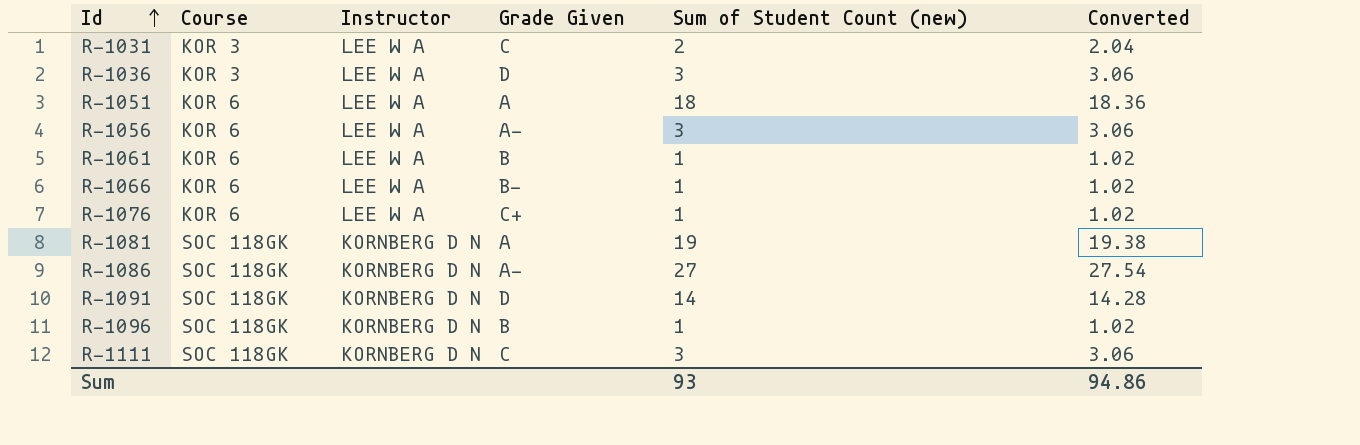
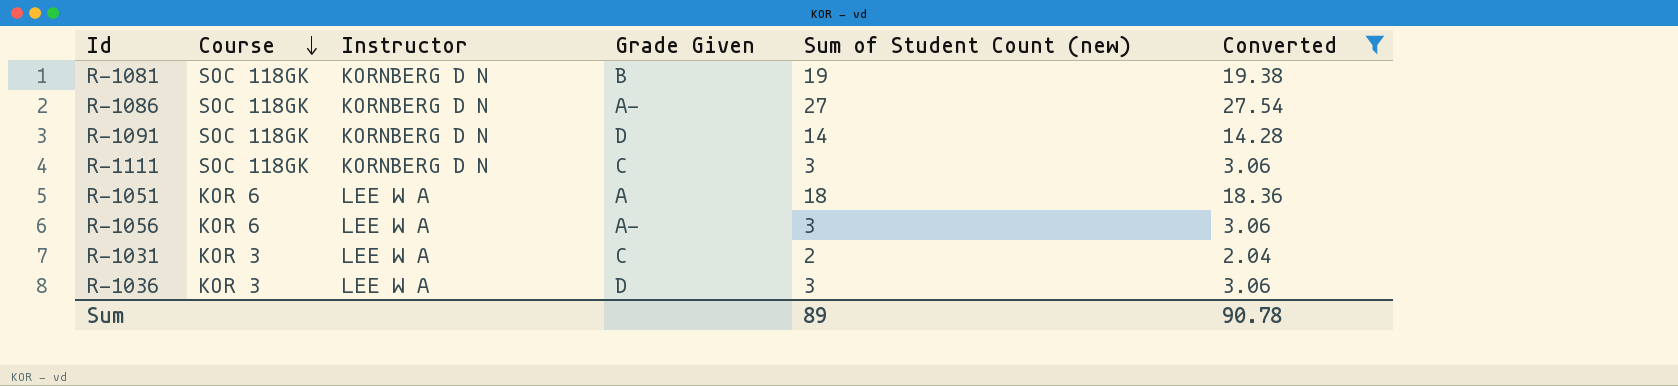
filter: none -> Converted != 1.02
row order: Id ascending -> Course descending
R-1081 | Grade Given: A -> B
Sum | Sum of Student Count (new): 93 -> 89
Sum | Converted: 94.86 -> 90.78

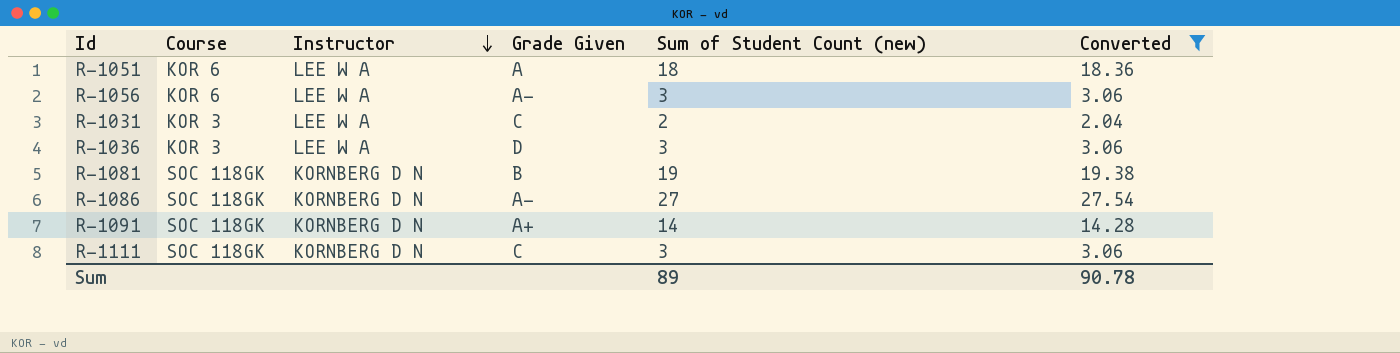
row order: Course descending -> Instructor descending
R-1091 | Grade Given: D -> A+

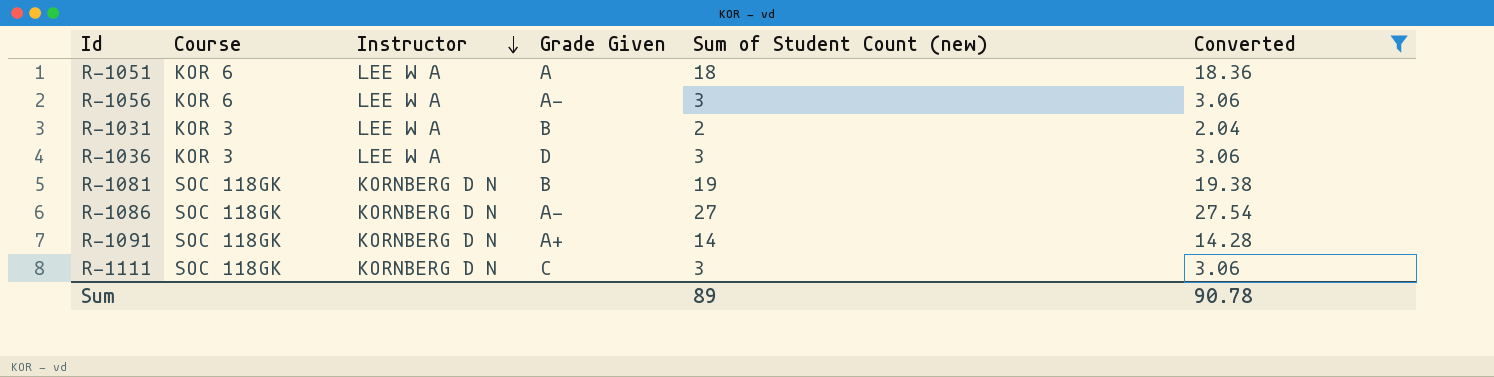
R-1031 | Grade Given: C -> B

